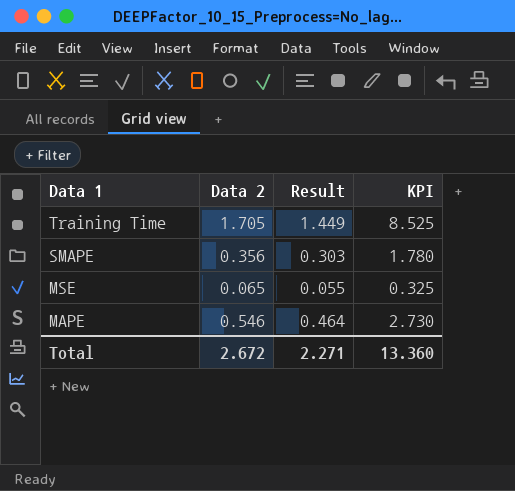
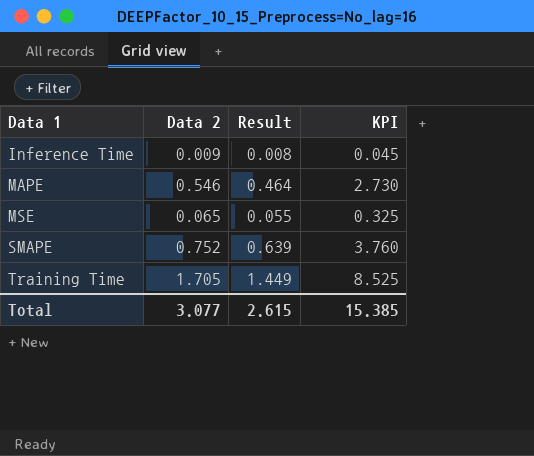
row order: Data 1 descending -> Data 1 ascending
row Inference Time: none -> 0.009 | 0.008 | 0.045
SMAPE | Data 2: 0.356 -> 0.752
SMAPE | Result: 0.303 -> 0.639
SMAPE | KPI: 1.780 -> 3.760
Total | Data 2: 2.672 -> 3.077
Total | Result: 2.271 -> 2.615
Total | KPI: 13.360 -> 15.385

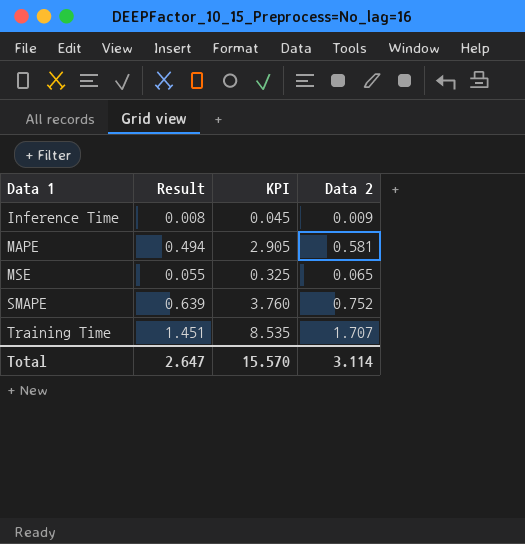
column Data 2 | position: 2 -> 4
MAPE | Result: 0.464 -> 0.494
MAPE | KPI: 2.730 -> 2.905
MAPE | Data 2: 0.546 -> 0.581
Training Time | Result: 1.449 -> 1.451
Training Time | KPI: 8.525 -> 8.535
Training Time | Data 2: 1.705 -> 1.707
Total | Result: 2.615 -> 2.647
Total | KPI: 15.385 -> 15.570
Total | Data 2: 3.077 -> 3.114

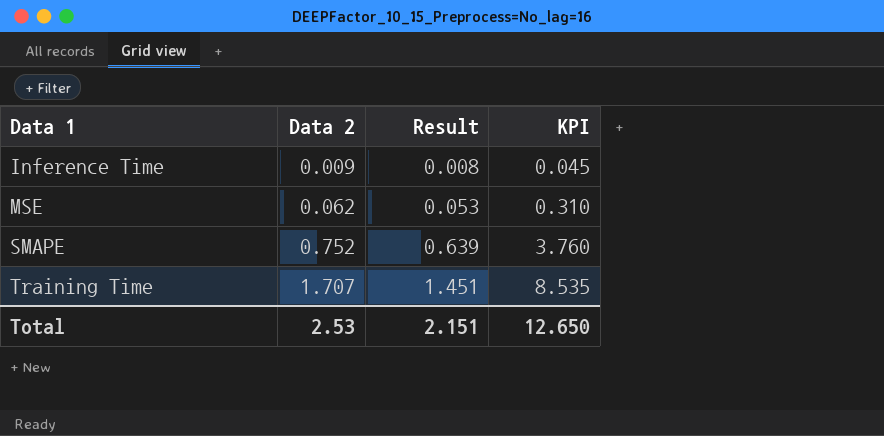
column Data 2 | position: 4 -> 2
row MAPE: 0.494 | 2.905 | 0.581 -> none
MSE | Data 2: 0.065 -> 0.062
MSE | Result: 0.055 -> 0.053
MSE | KPI: 0.325 -> 0.310
Total | Data 2: 3.114 -> 2.53
Total | Result: 2.647 -> 2.151
Total | KPI: 15.570 -> 12.650

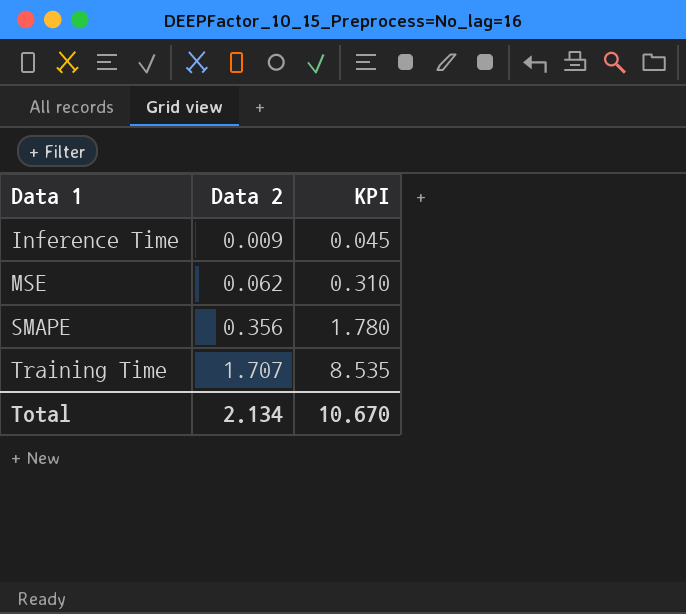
column Result | formula: [Data 2] * 0.85 -> none
SMAPE | Data 2: 0.752 -> 0.356
SMAPE | KPI: 3.760 -> 1.780
Total | Data 2: 2.53 -> 2.134
Total | KPI: 12.650 -> 10.670

